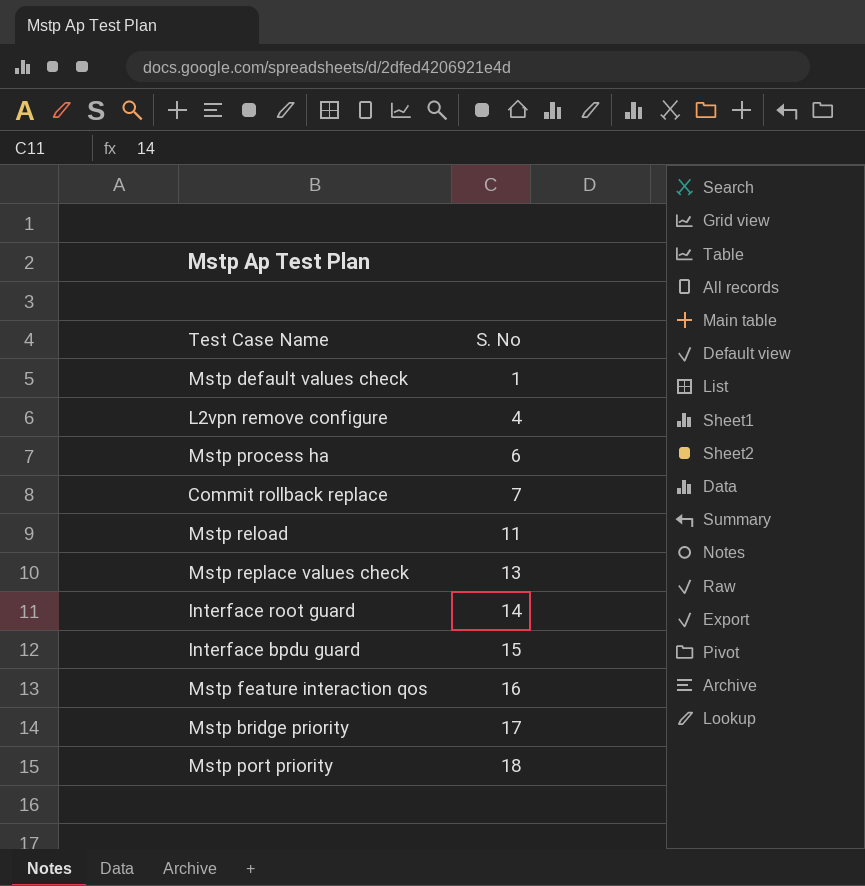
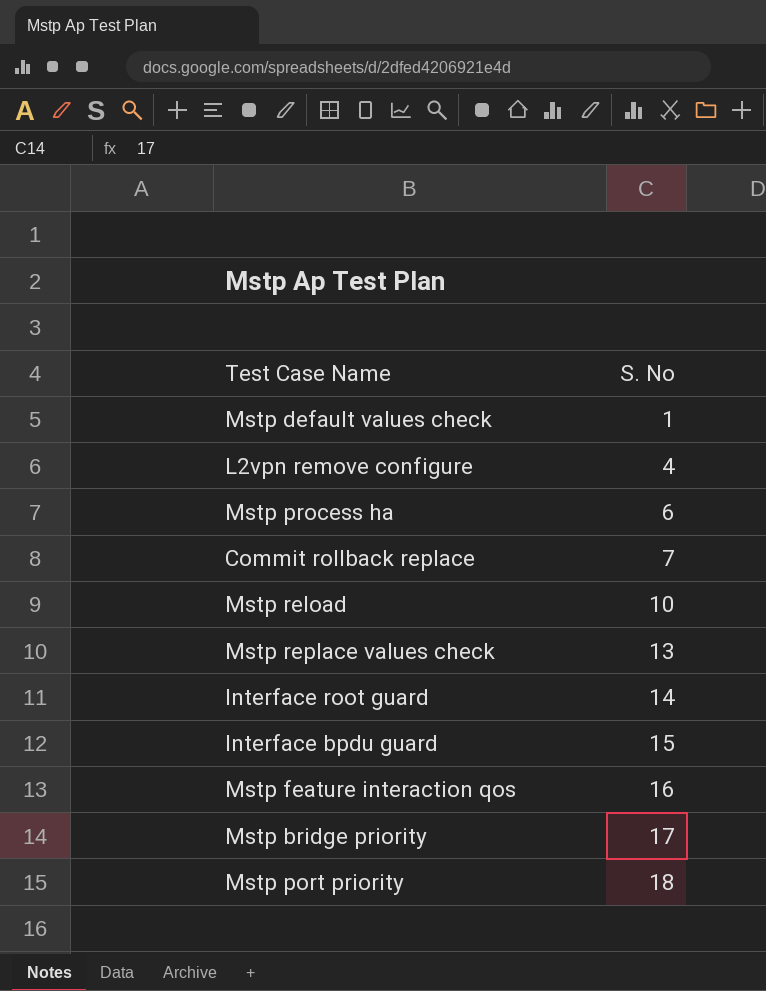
Mstp reload | S. No: 11 -> 10

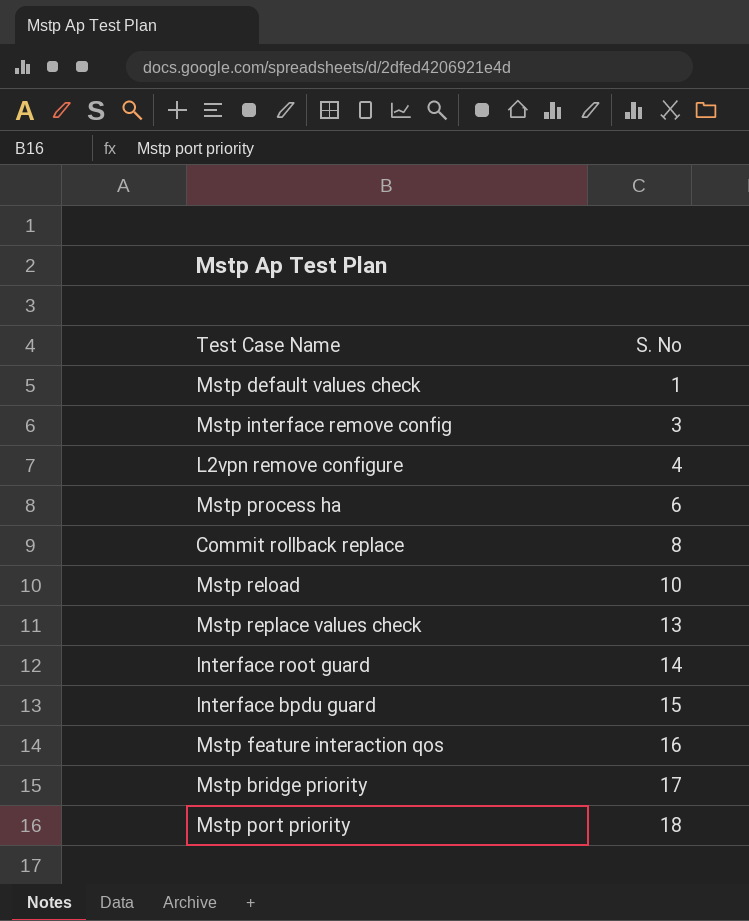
row Mstp interface remove config: none -> 3
Commit rollback replace | S. No: 7 -> 8

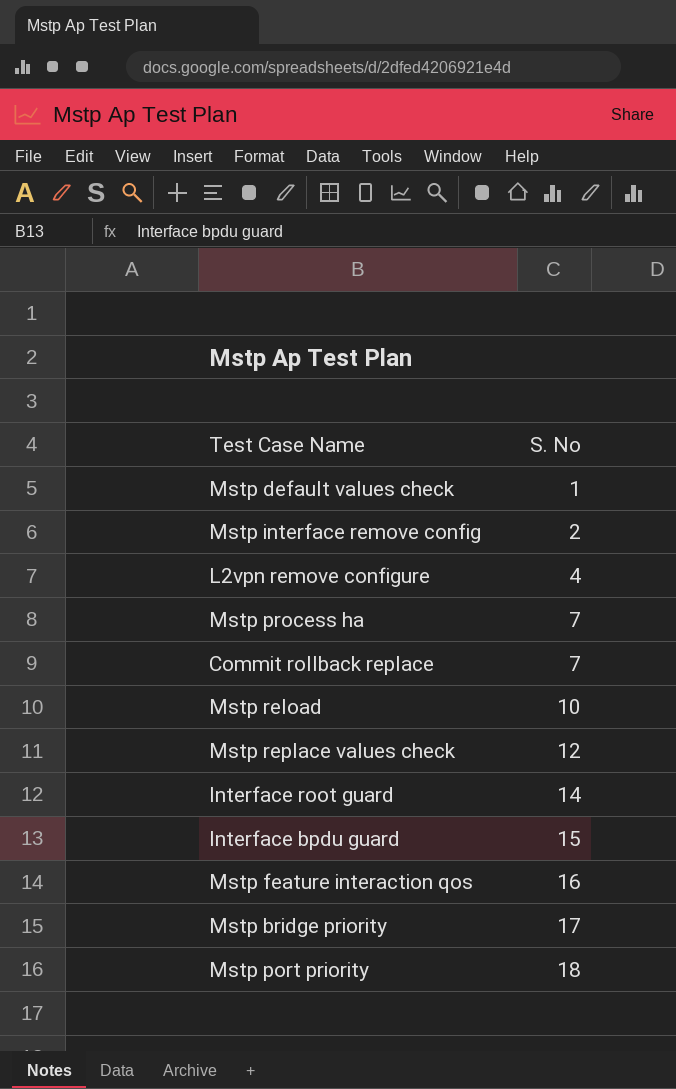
Mstp interface remove config | S. No: 3 -> 2
Mstp process ha | S. No: 6 -> 7
Commit rollback replace | S. No: 8 -> 7
Mstp replace values check | S. No: 13 -> 12

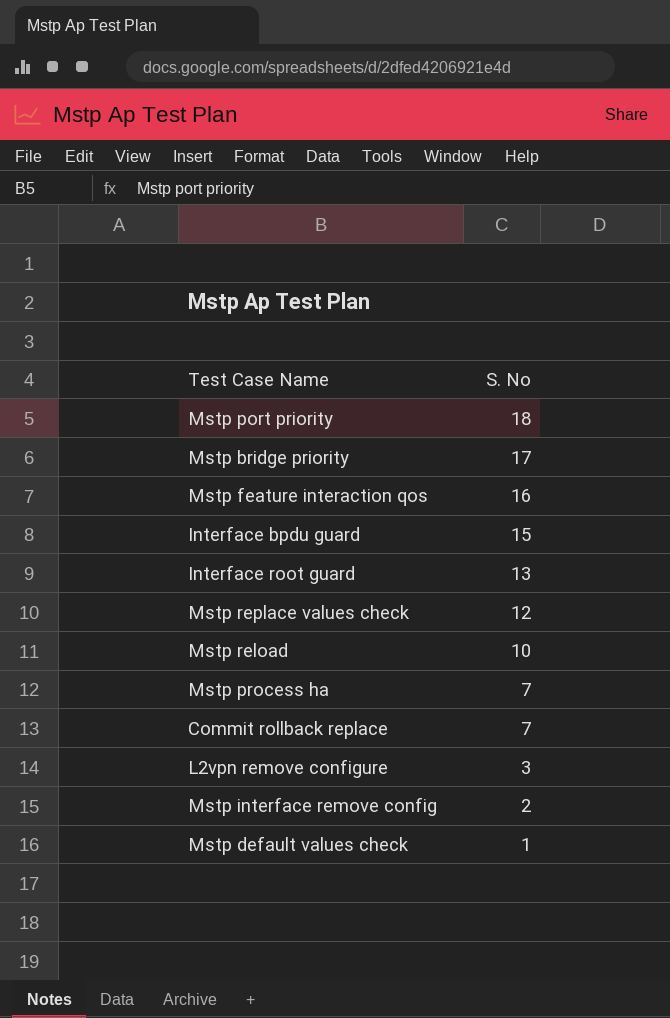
row order: S. No ascending -> S. No descending
Interface root guard | S. No: 14 -> 13
L2vpn remove configure | S. No: 4 -> 3

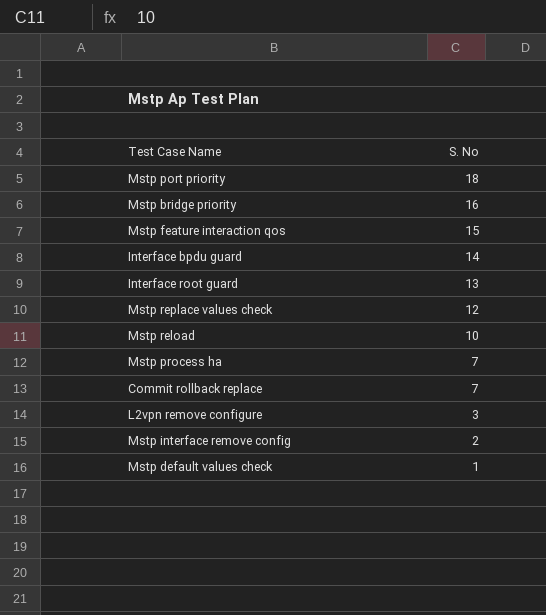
Mstp bridge priority | S. No: 17 -> 16
Mstp feature interaction qos | S. No: 16 -> 15
Interface bpdu guard | S. No: 15 -> 14

